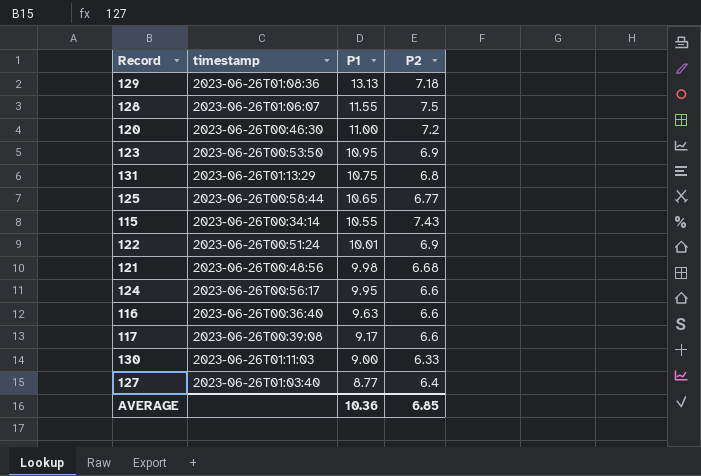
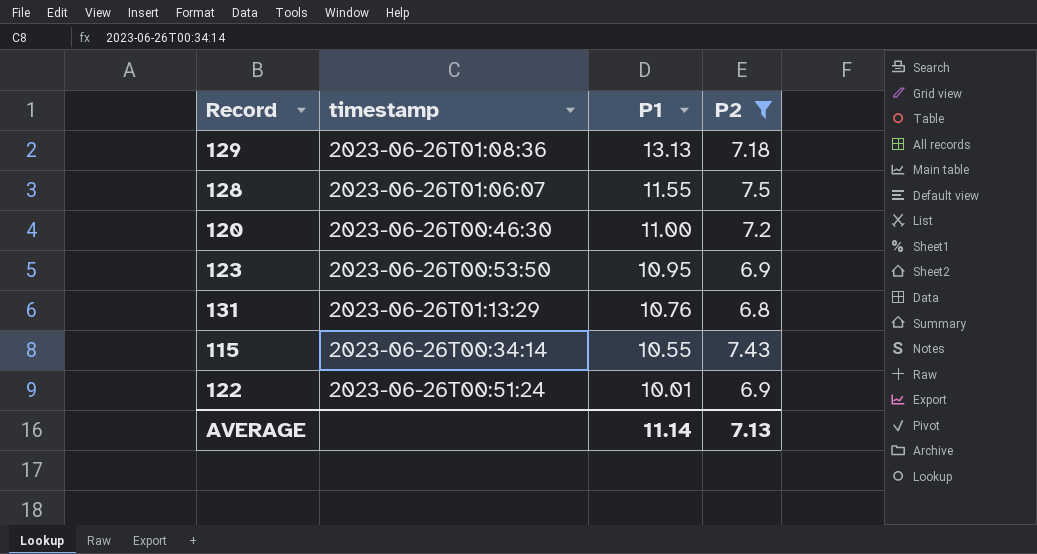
filter: none -> P2 >= 6.8
131 | P1: 10.75 -> 10.76
AVERAGE | P1: 10.36 -> 11.14
AVERAGE | P2: 6.85 -> 7.13

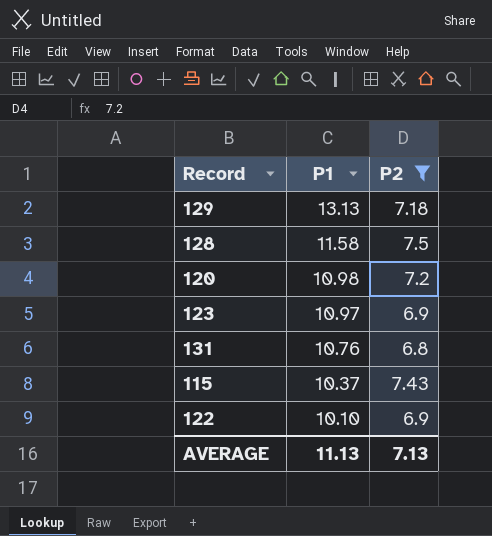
column timestamp | position: 2 -> none
128 | P1: 11.55 -> 11.58
120 | P1: 11.00 -> 10.98
123 | P1: 10.95 -> 10.97
115 | P1: 10.55 -> 10.37
122 | P1: 10.01 -> 10.10
AVERAGE | P1: 11.14 -> 11.13

